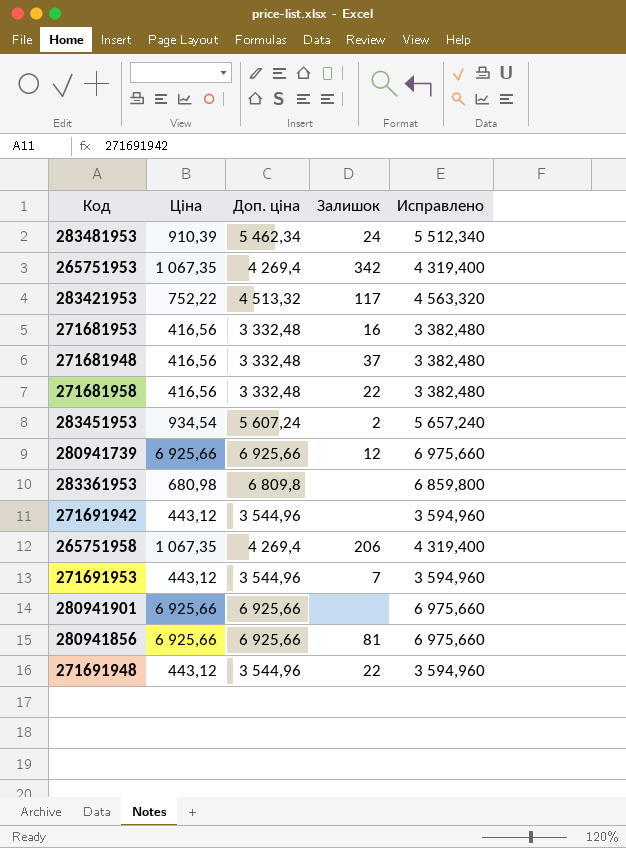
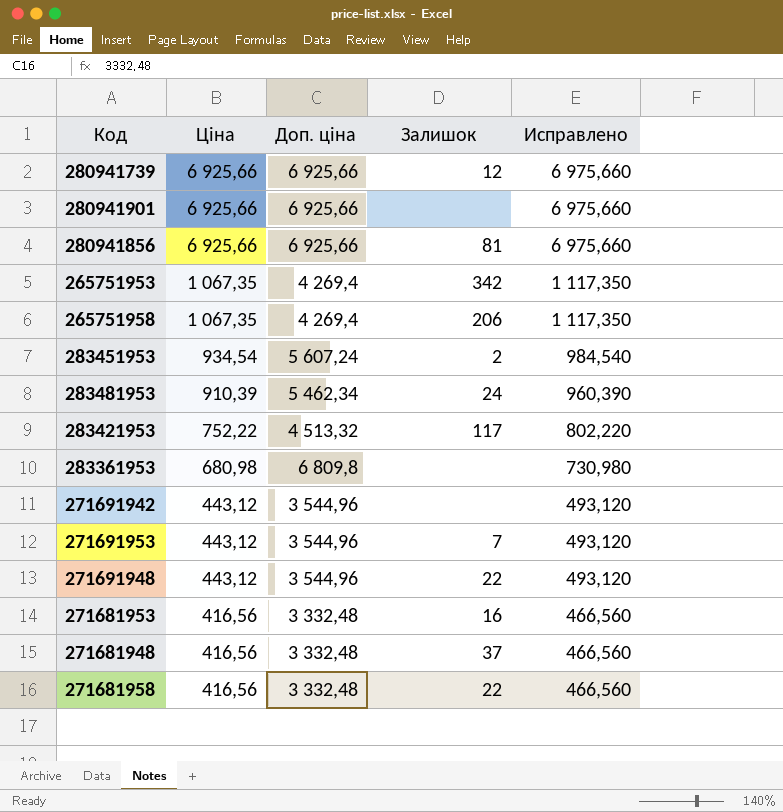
row order: none -> Ціна descending
column Исправлено | formula: [Доп. ціна] + 50 -> [Ціна] + 50

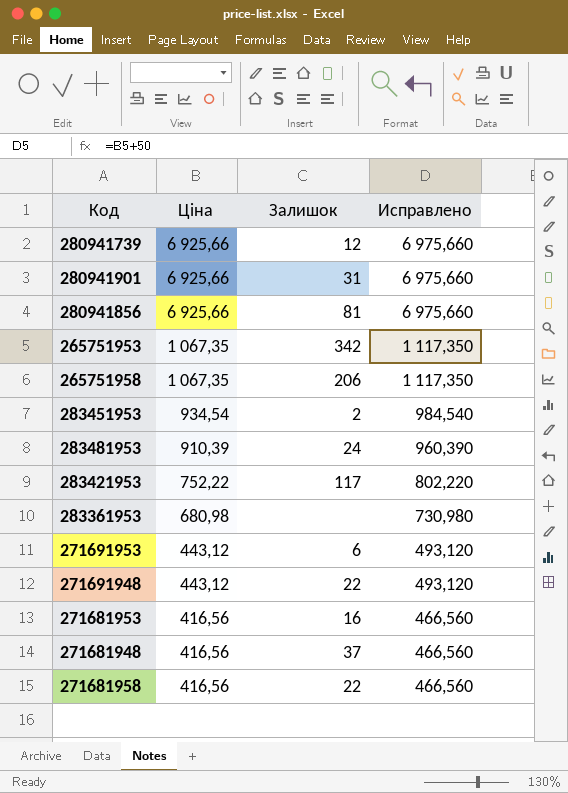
column Доп. ціна | position: 3 -> none
row 271691942: 443,12 | 3 544,96 | none | 493,120 -> none
280941901 | Залишок: none -> 31
271691953 | Залишок: 7 -> 6

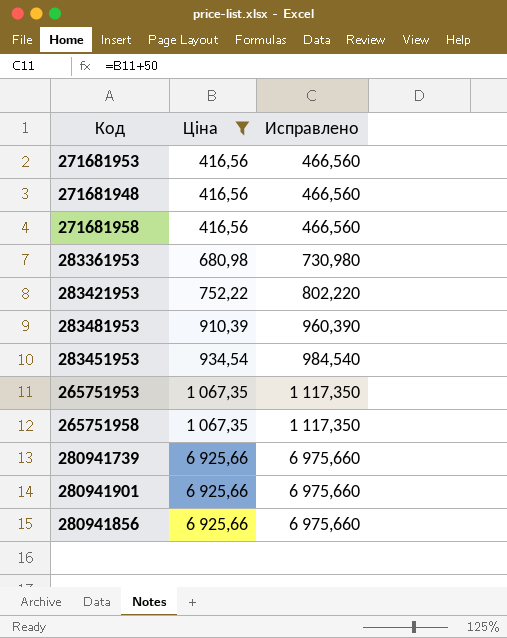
filter: none -> Ціна != 443,12
row order: Ціна descending -> Ціна ascending
column Залишок | position: 3 -> none

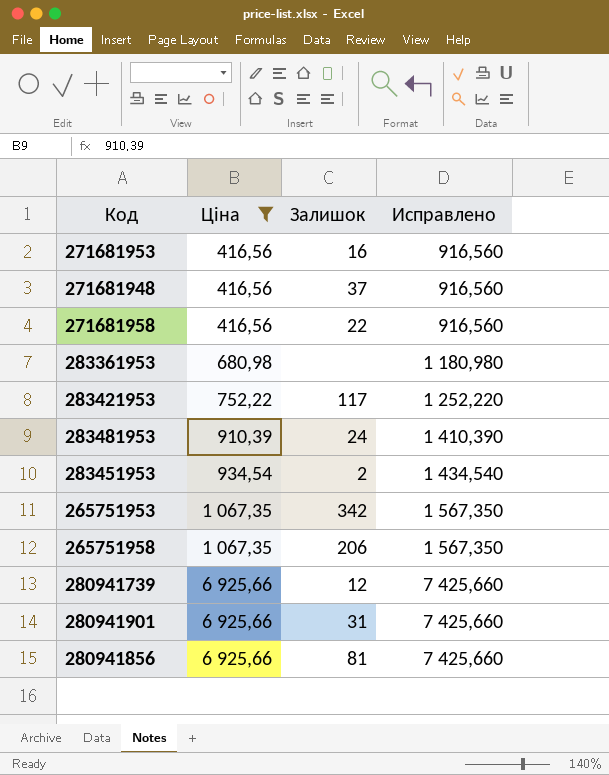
column Залишок | position: none -> 3
column Исправлено | formula: [Ціна] + 50 -> [Ціна] + 500

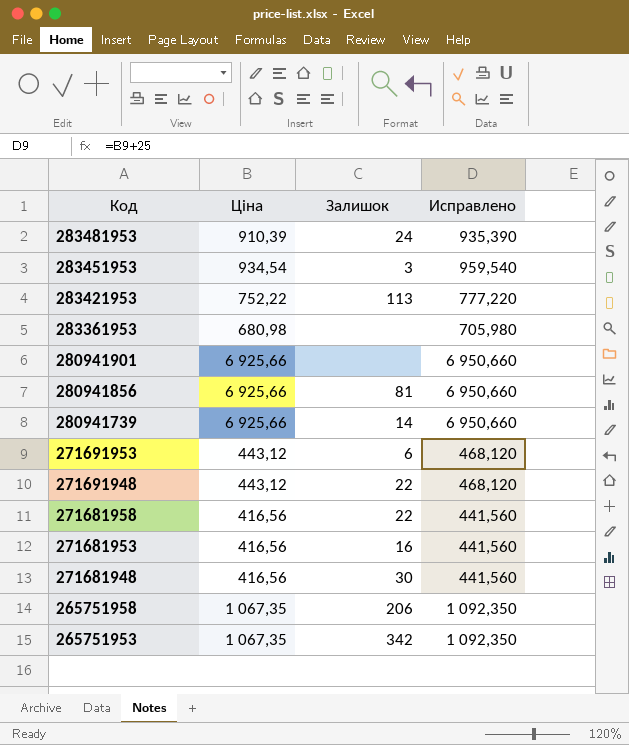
filter: Ціна != 443,12 -> none
row order: Ціна ascending -> Код descending
column Исправлено | formula: [Ціна] + 500 -> [Ціна] + 25
283451953 | Залишок: 2 -> 3
283421953 | Залишок: 117 -> 113
280941901 | Залишок: 31 -> none
280941739 | Залишок: 12 -> 14
271681948 | Залишок: 37 -> 30

